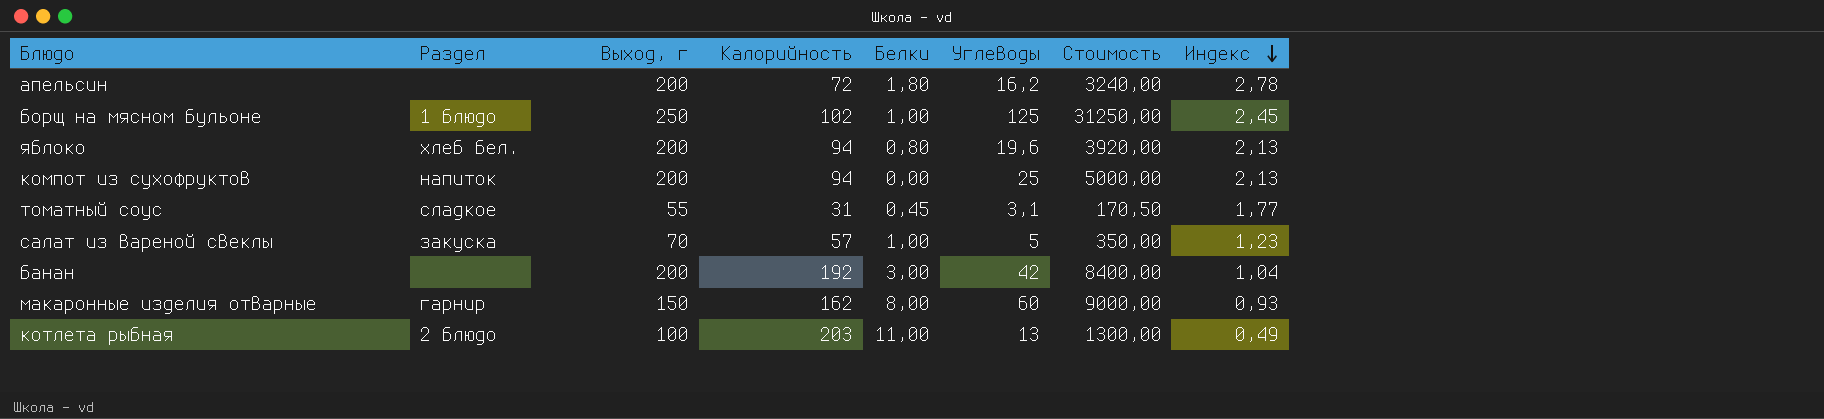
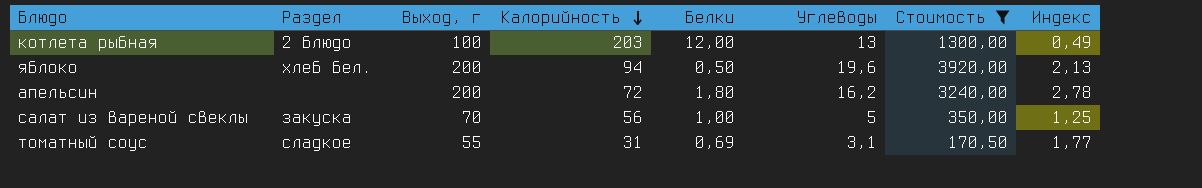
filter: none -> Стоимость <= 3920,00
row order: Индекс descending -> Калорийность descending
котлета рыбная | Белки: 11,00 -> 12,00
яблоко | Белки: 0,80 -> 0,50
салат из вареной свеклы | Калорийность: 57 -> 56
салат из вареной свеклы | Индекс: 1,23 -> 1,25
томатный соус | Белки: 0,45 -> 0,69

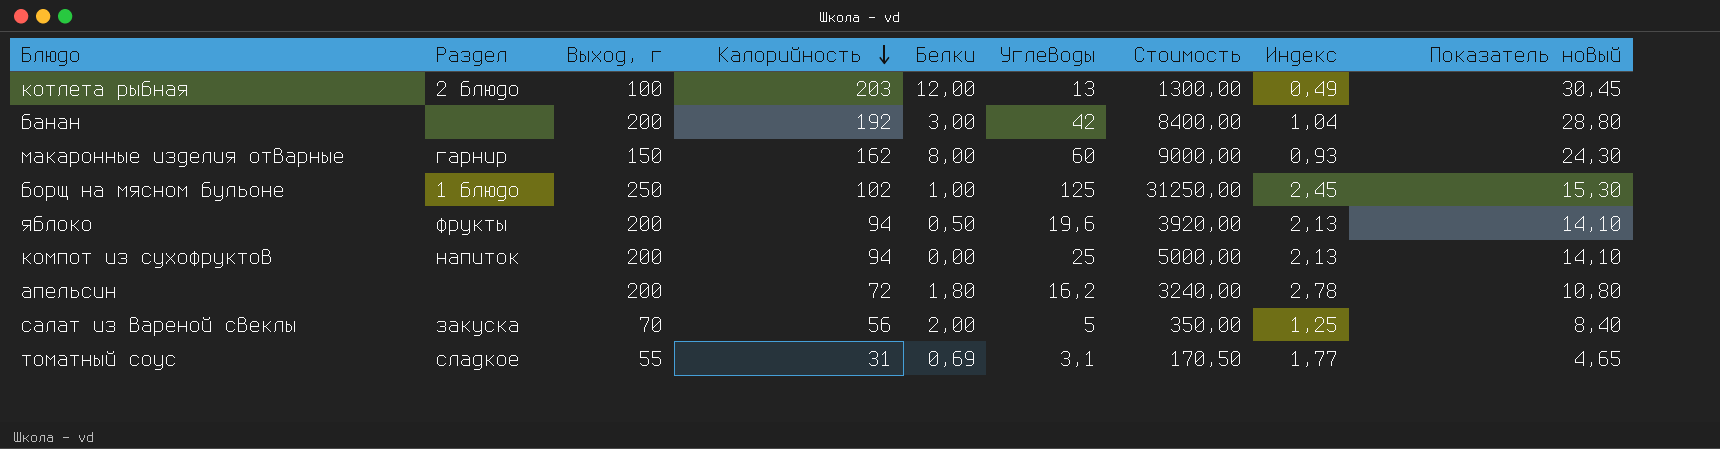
filter: Стоимость <= 3920,00 -> none
column Показатель новый | formula: none -> [Калорийность] * 0,15
яблоко | Раздел: хлеб бел. -> фрукты
салат из вареной свеклы | Белки: 1,00 -> 2,00

